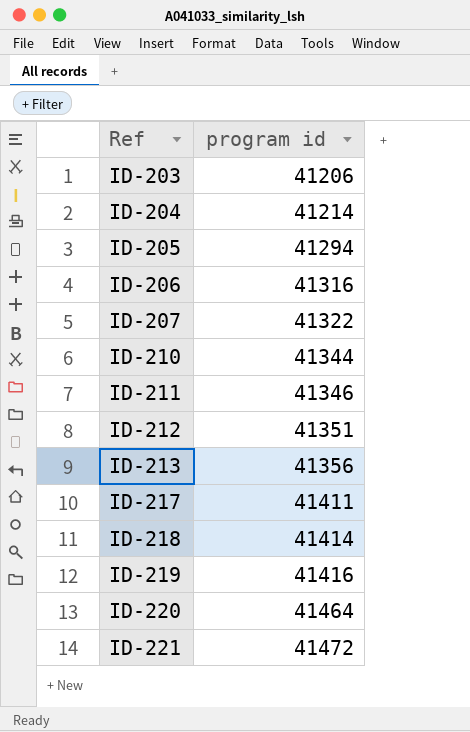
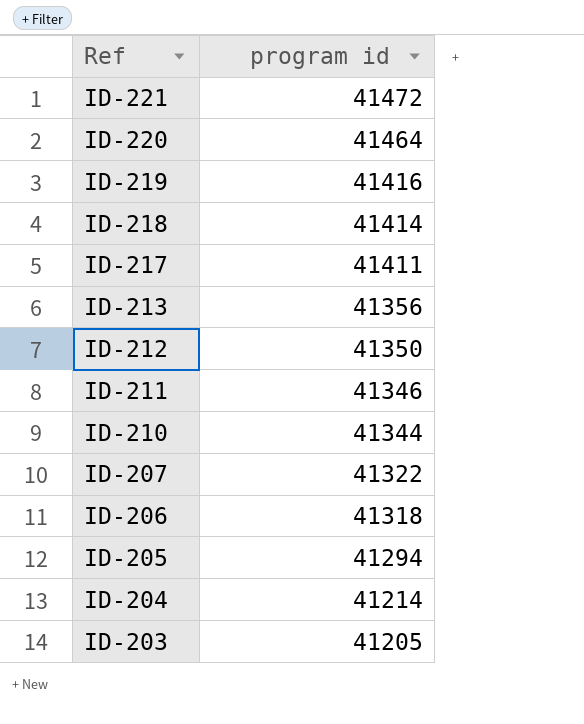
row order: Ref ascending -> Ref descending
ID-212 | program id: 41351 -> 41350
ID-206 | program id: 41316 -> 41318
ID-203 | program id: 41206 -> 41205

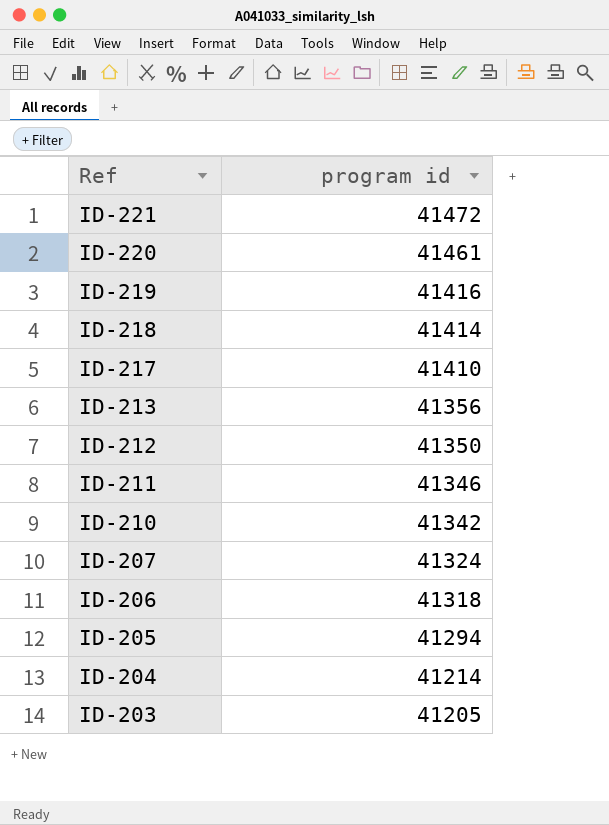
ID-220 | program id: 41464 -> 41461
ID-217 | program id: 41411 -> 41410
ID-210 | program id: 41344 -> 41342
ID-207 | program id: 41322 -> 41324

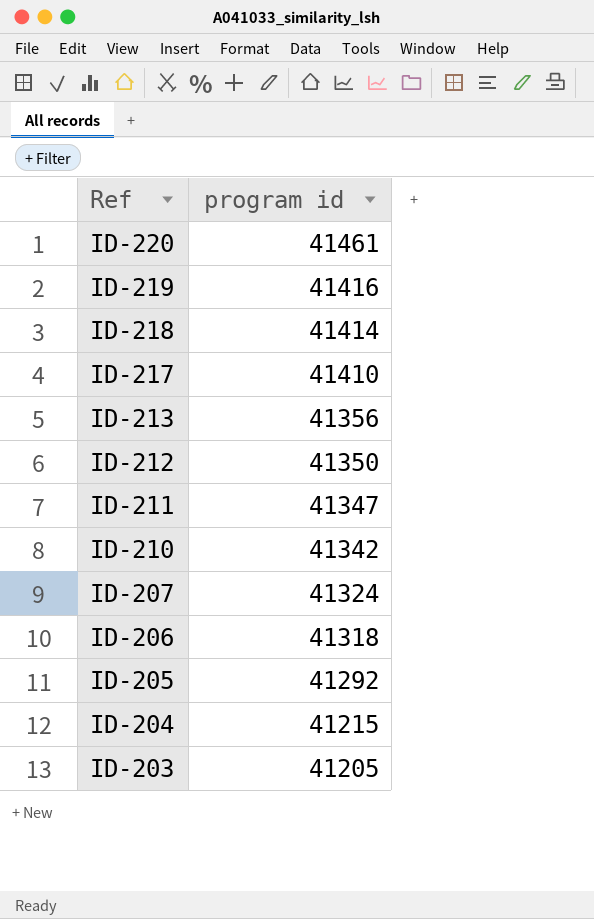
row ID-221: 41472 -> none
ID-211 | program id: 41346 -> 41347
ID-205 | program id: 41294 -> 41292
ID-204 | program id: 41214 -> 41215

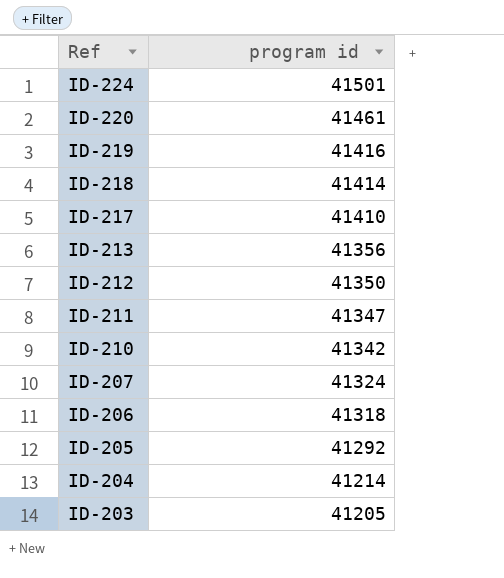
row ID-224: none -> 41501
ID-204 | program id: 41215 -> 41214

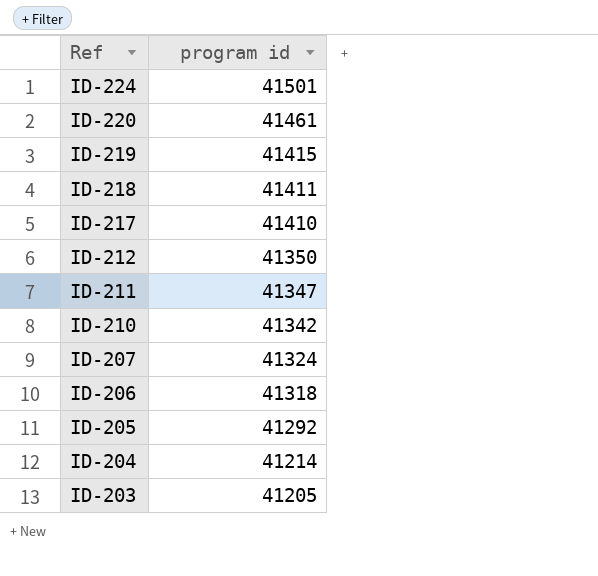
row ID-213: 41356 -> none
ID-219 | program id: 41416 -> 41415
ID-218 | program id: 41414 -> 41411

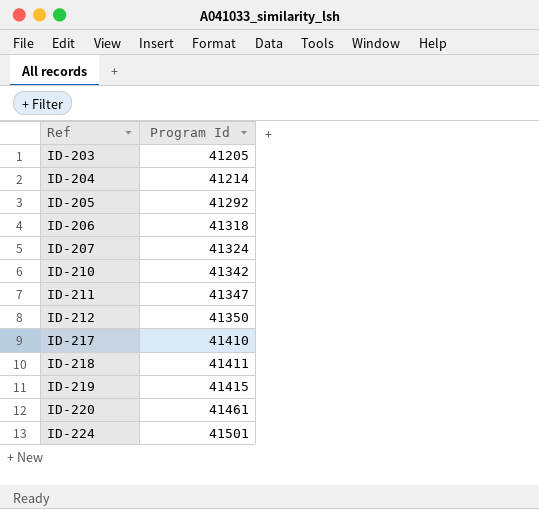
row order: Ref descending -> Ref ascending
column name: program id -> Program Id

